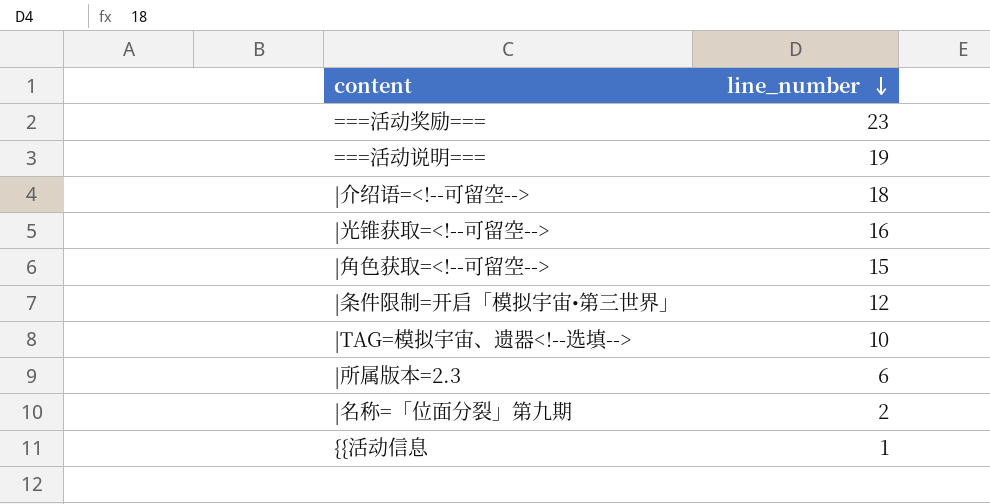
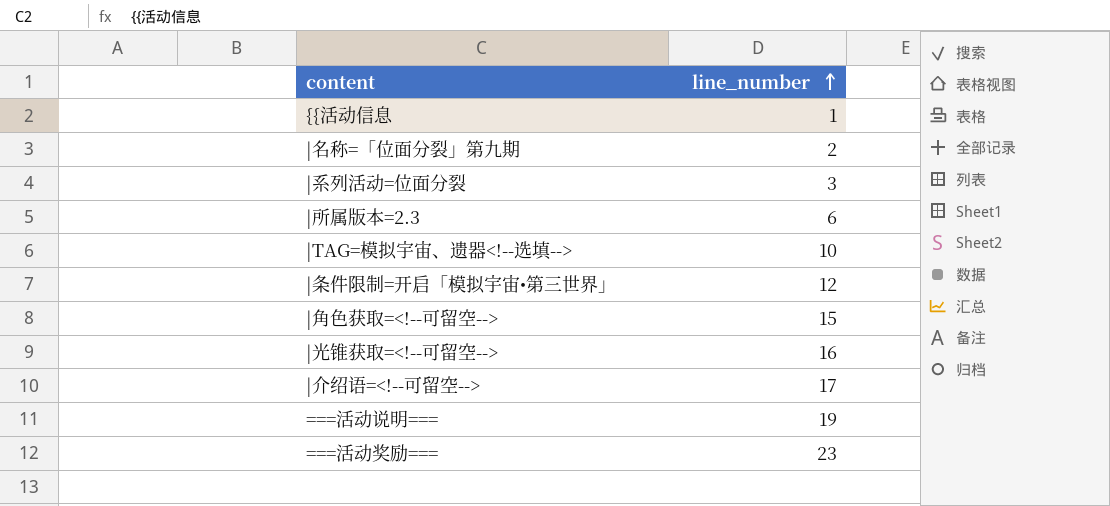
row order: line_number descending -> line_number ascending
row |系列活动=位面分裂: none -> 3
|介绍语=<!--可留空--> | line_number: 18 -> 17

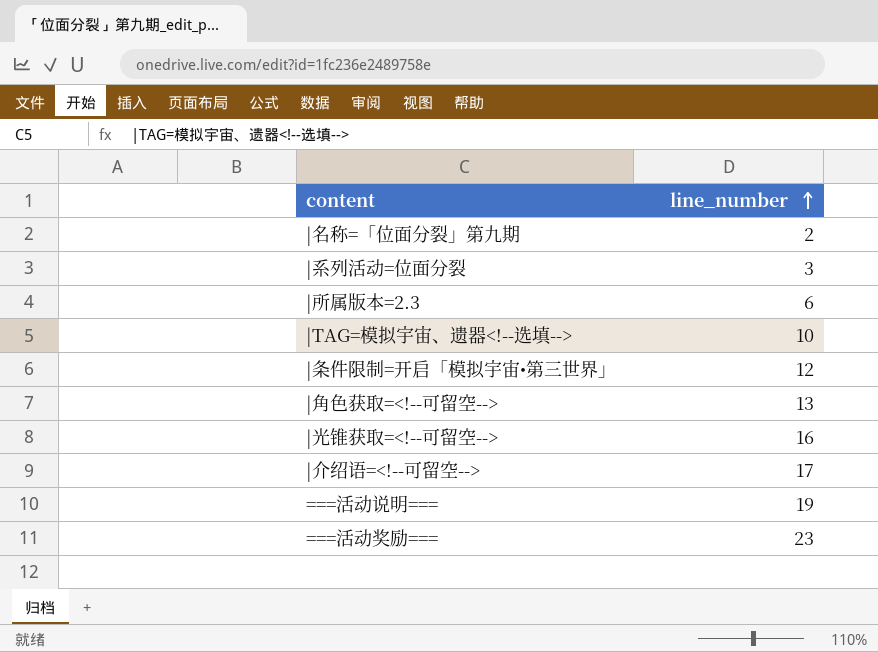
row {{活动信息: 1 -> none
|角色获取=<!--可留空--> | line_number: 15 -> 13

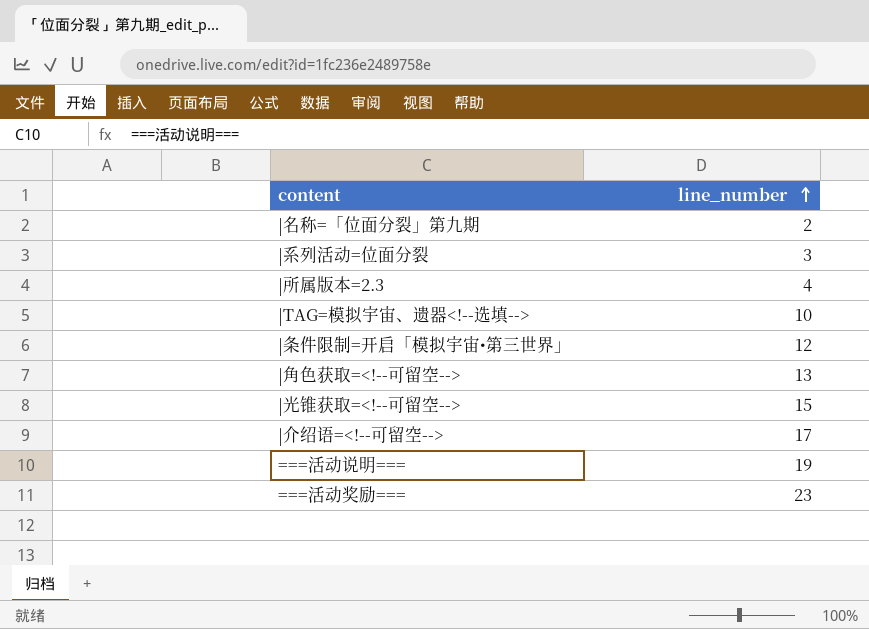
|所属版本=2.3 | line_number: 6 -> 4
|光锥获取=<!--可留空--> | line_number: 16 -> 15

